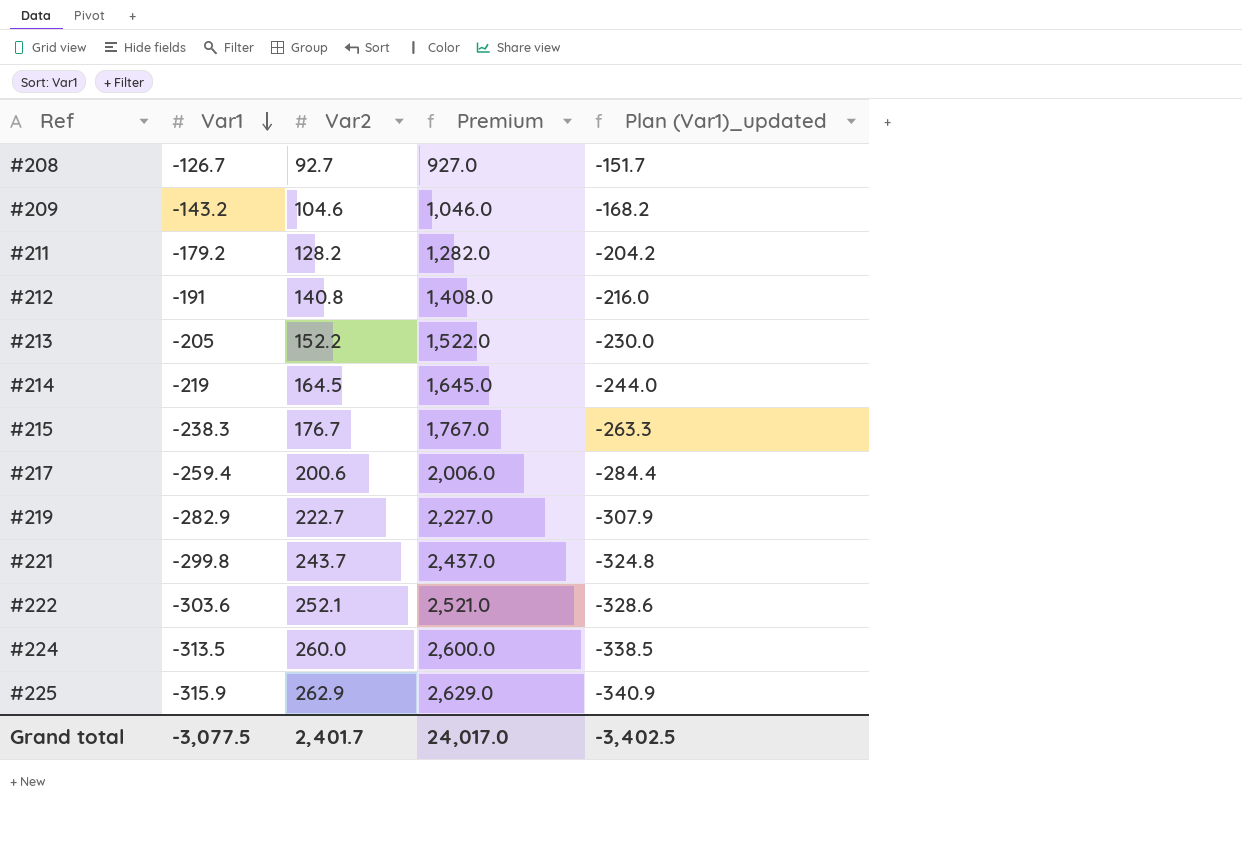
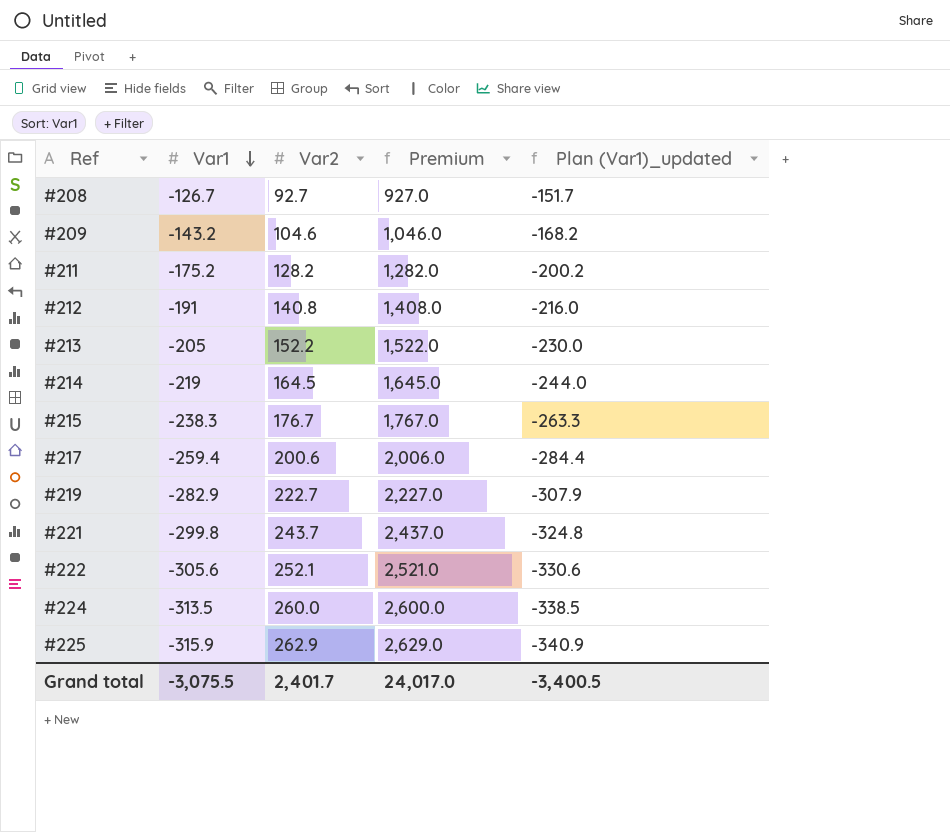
#211 | Var1: -179.2 -> -175.2
#211 | Plan (Var1)_updated: -204.2 -> -200.2
#222 | Var1: -303.6 -> -305.6
#222 | Plan (Var1)_updated: -328.6 -> -330.6
Grand total | Var1: -3,077.5 -> -3,075.5
Grand total | Plan (Var1)_updated: -3,402.5 -> -3,400.5

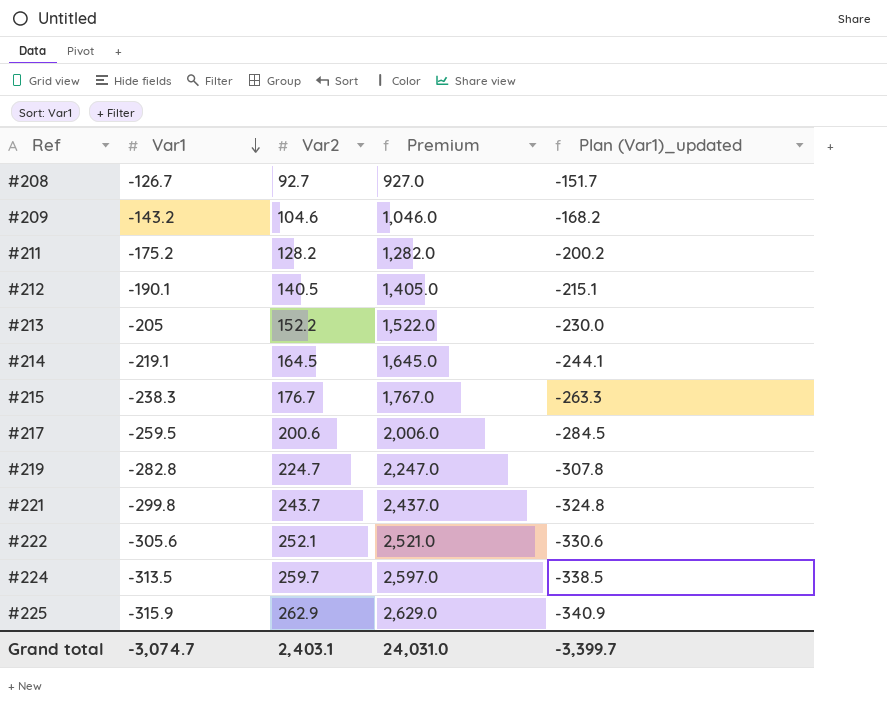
#212 | Var1: -191 -> -190.1
#212 | Var2: 140.8 -> 140.5
#212 | Premium: 1,408.0 -> 1,405.0
#212 | Plan (Var1)_updated: -216.0 -> -215.1
#214 | Var1: -219 -> -219.1
#214 | Plan (Var1)_updated: -244.0 -> -244.1
#217 | Var1: -259.4 -> -259.5
#217 | Plan (Var1)_updated: -284.4 -> -284.5
#219 | Var1: -282.9 -> -282.8
#219 | Var2: 222.7 -> 224.7
#219 | Premium: 2,227.0 -> 2,247.0
#219 | Plan (Var1)_updated: -307.9 -> -307.8
#224 | Var2: 260.0 -> 259.7
#224 | Premium: 2,600.0 -> 2,597.0
Grand total | Var1: -3,075.5 -> -3,074.7
Grand total | Var2: 2,401.7 -> 2,403.1
Grand total | Premium: 24,017.0 -> 24,031.0
Grand total | Plan (Var1)_updated: -3,400.5 -> -3,399.7

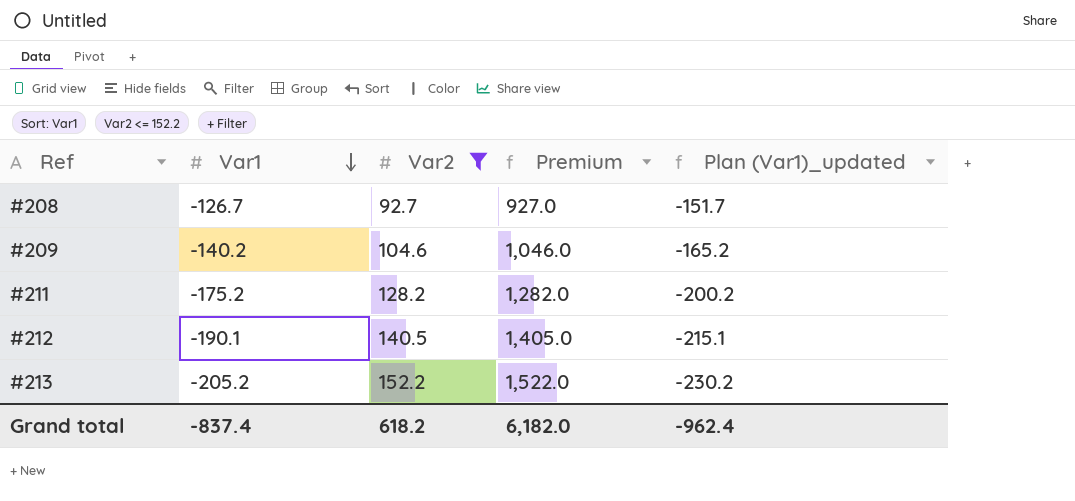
filter: none -> Var2 <= 152.2
#209 | Var1: -143.2 -> -140.2
#209 | Plan (Var1)_updated: -168.2 -> -165.2
#213 | Var1: -205 -> -205.2
#213 | Plan (Var1)_updated: -230.0 -> -230.2
Grand total | Var1: -3,074.7 -> -837.4
Grand total | Var2: 2,403.1 -> 618.2
Grand total | Premium: 24,031.0 -> 6,182.0
Grand total | Plan (Var1)_updated: -3,399.7 -> -962.4

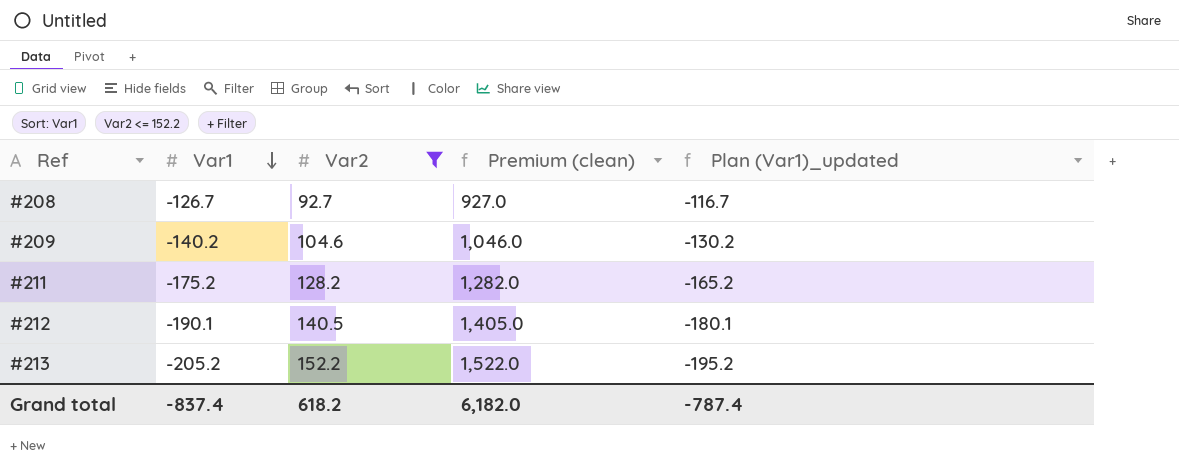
column name: Premium -> Premium (clean)
column Plan (Var1)_updated | formula: [Var1] - 25 -> [Var1] + 10
Grand total | Plan (Var1)_updated: -962.4 -> -787.4

